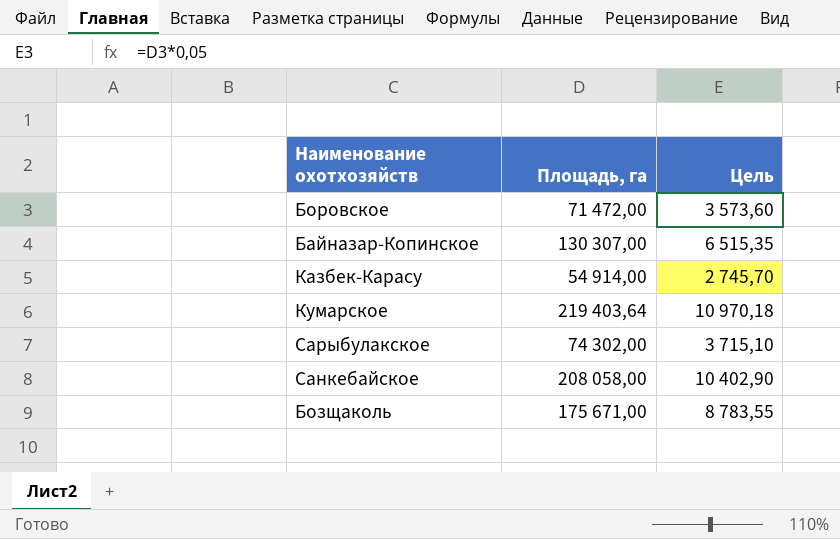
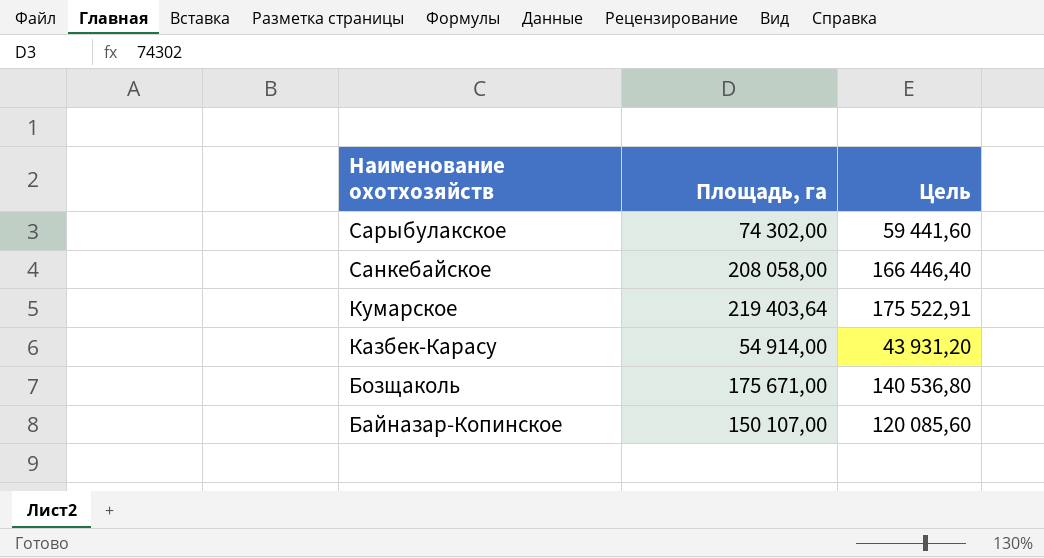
row order: none -> Наименование охотхозяйств descending
column Цель | formula: [Площадь, га] * 0,05 -> [Площадь, га] * 0,8
row Боровское: 71 472,00 | 3 573,60 -> none
Байназар-Копинское | Площадь, га: 130 307,00 -> 150 107,00

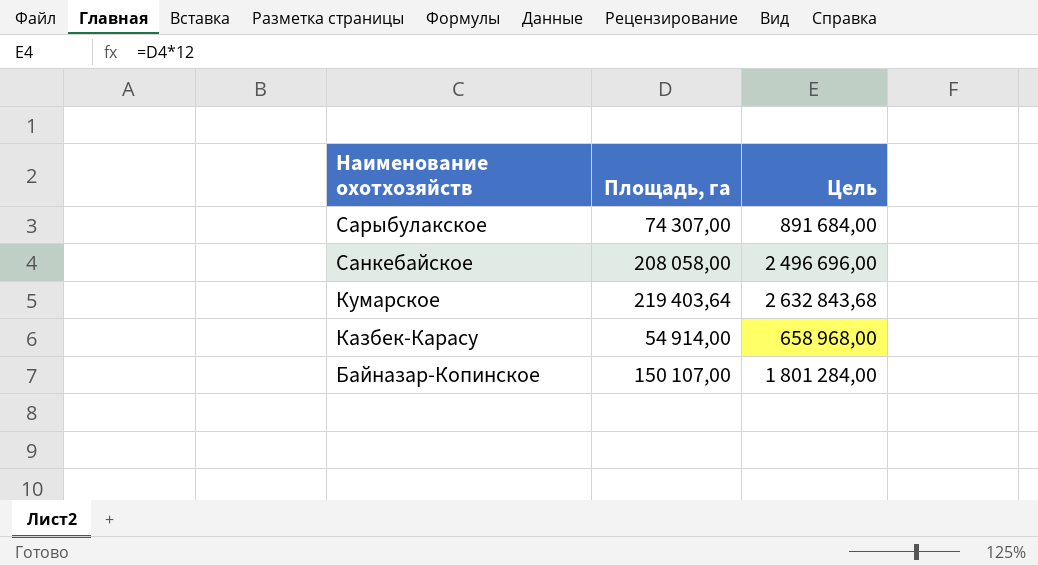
column Цель | formula: [Площадь, га] * 0,8 -> [Площадь, га] * 12
row Бозщаколь: 175 671,00 | 140 536,80 -> none
Сарыбулакское | Площадь, га: 74 302,00 -> 74 307,00

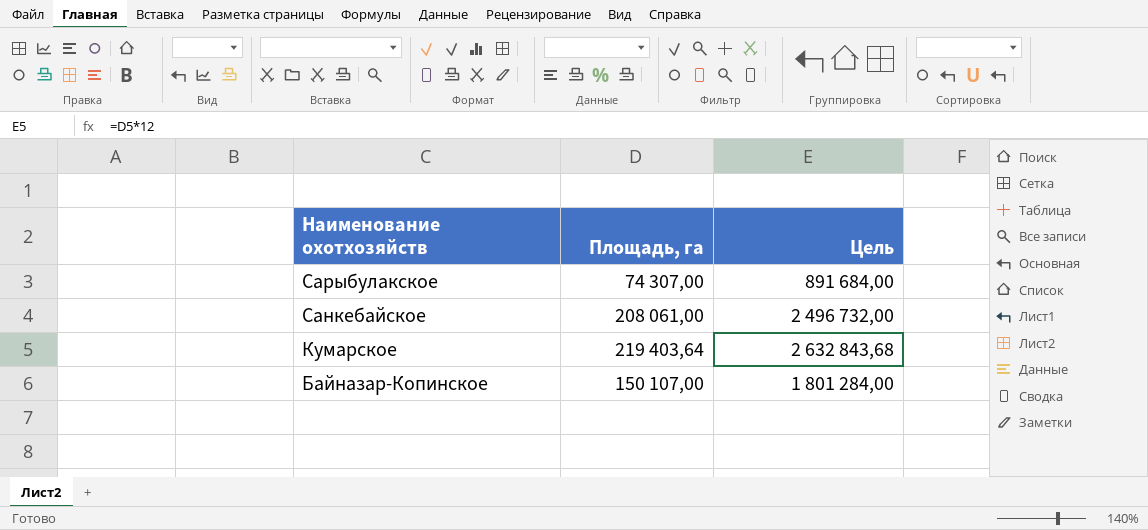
row Казбек-Карасу: 54 914,00 | 658 968,00 -> none
Санкебайское | Площадь, га: 208 058,00 -> 208 061,00
Санкебайское | Цель: 2 496 696,00 -> 2 496 732,00

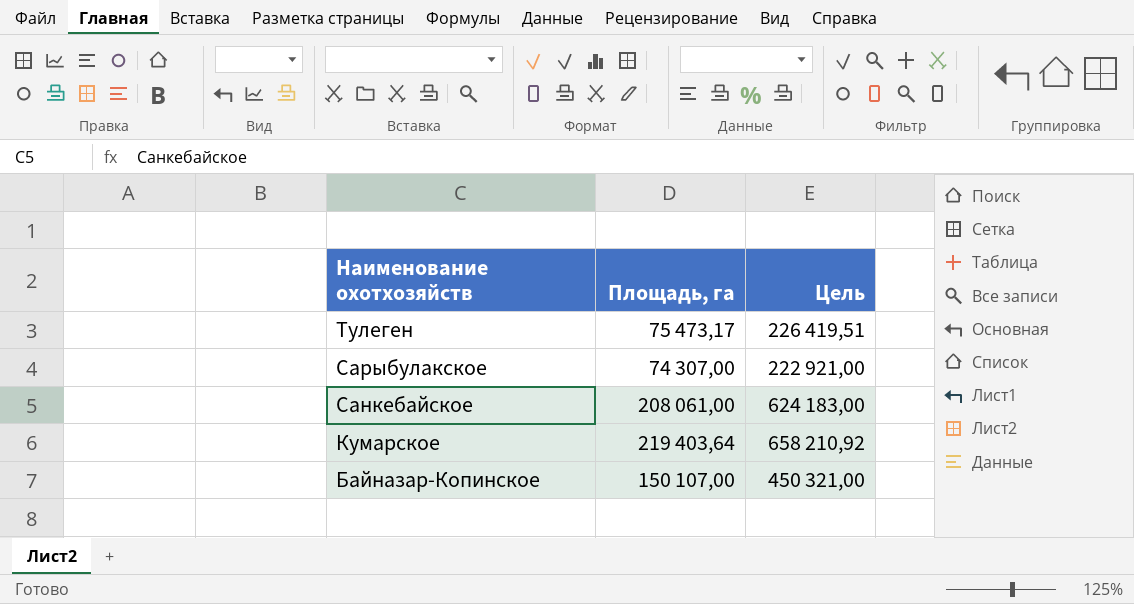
column Цель | formula: [Площадь, га] * 12 -> [Площадь, га] * 3
row Тулеген: none -> 75 473,17 | 226 419,51

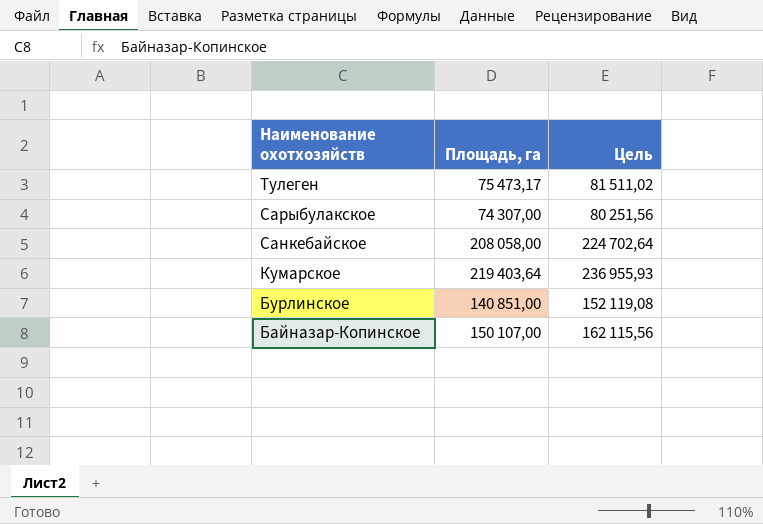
column Цель | formula: [Площадь, га] * 3 -> [Площадь, га] * 1,08
Санкебайское | Площадь, га: 208 061,00 -> 208 058,00
row Бурлинское: none -> 140 851,00 | 152 119,08

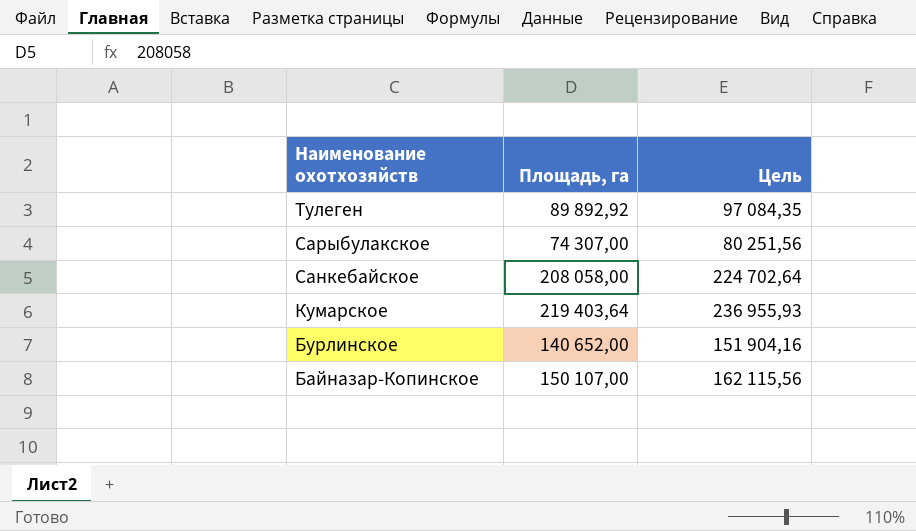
Тулеген | Площадь, га: 75 473,17 -> 89 892,92
Тулеген | Цель: 81 511,02 -> 97 084,35
Бурлинское | Площадь, га: 140 851,00 -> 140 652,00
Бурлинское | Цель: 152 119,08 -> 151 904,16

